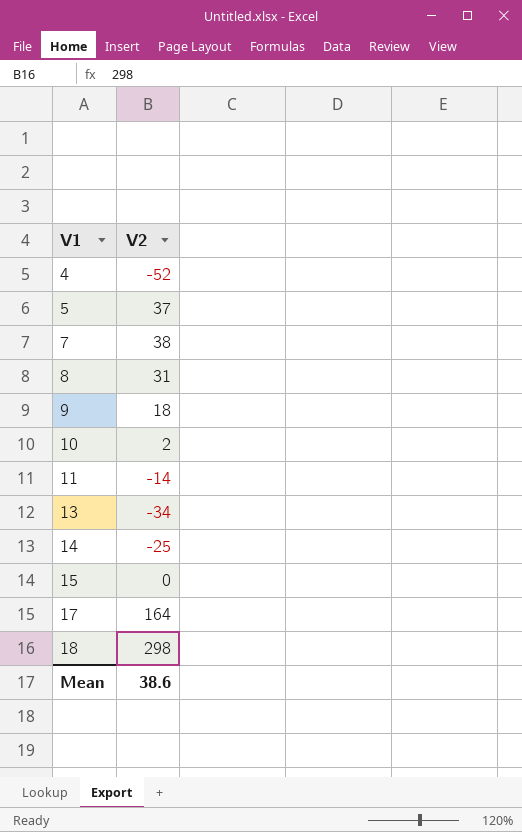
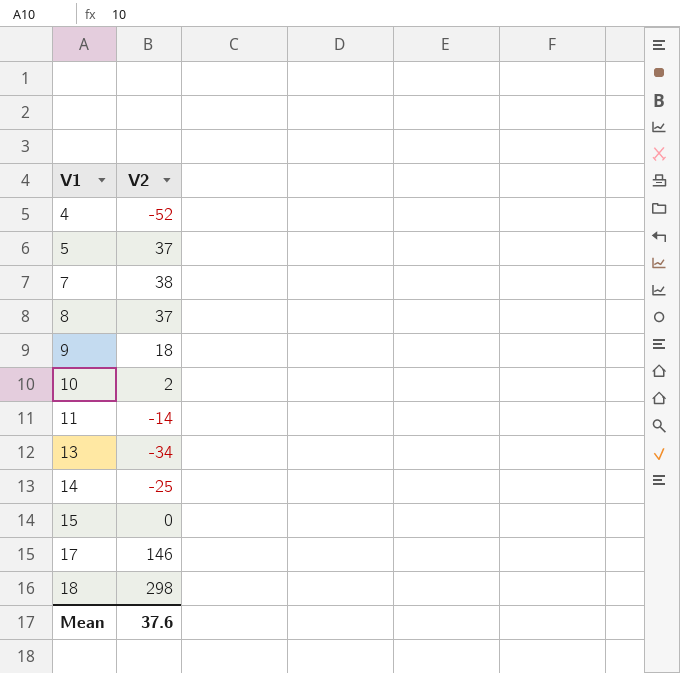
8 | V2: 31 -> 37
17 | V2: 164 -> 146
Mean | V2: 38.6 -> 37.6

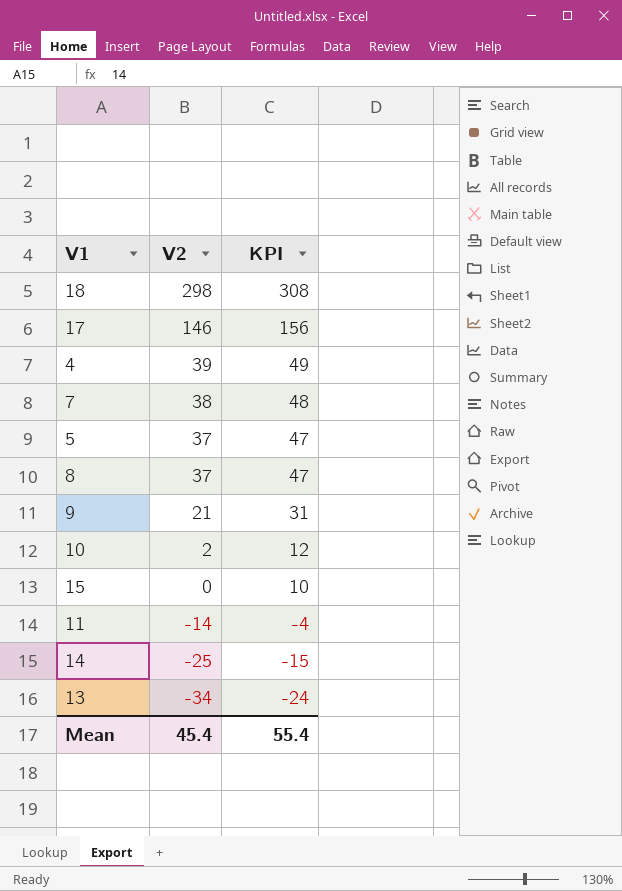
row order: V1 ascending -> V2 descending
column KPI | formula: none -> [V2] + 10
4 | V2: -52 -> 39
9 | V2: 18 -> 21
Mean | V2: 37.6 -> 45.4

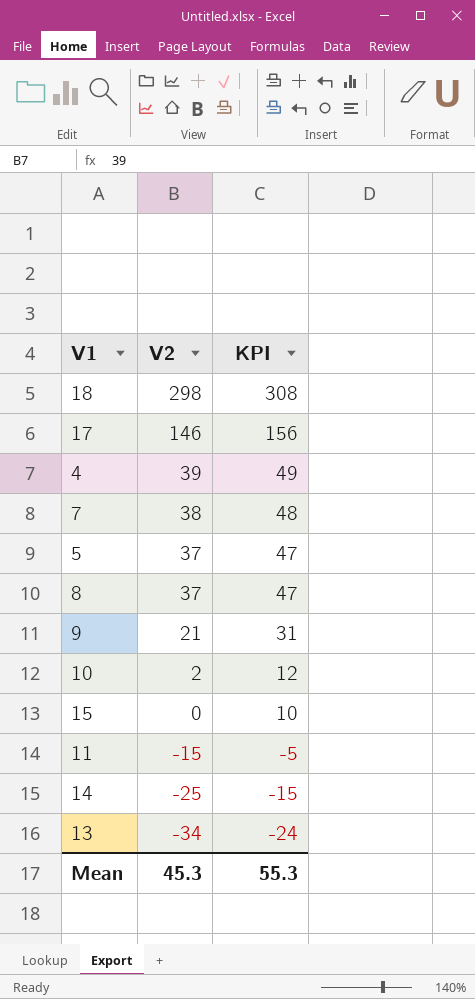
11 | V2: -14 -> -15
11 | KPI: -4 -> -5
Mean | V2: 45.4 -> 45.3
Mean | KPI: 55.4 -> 55.3

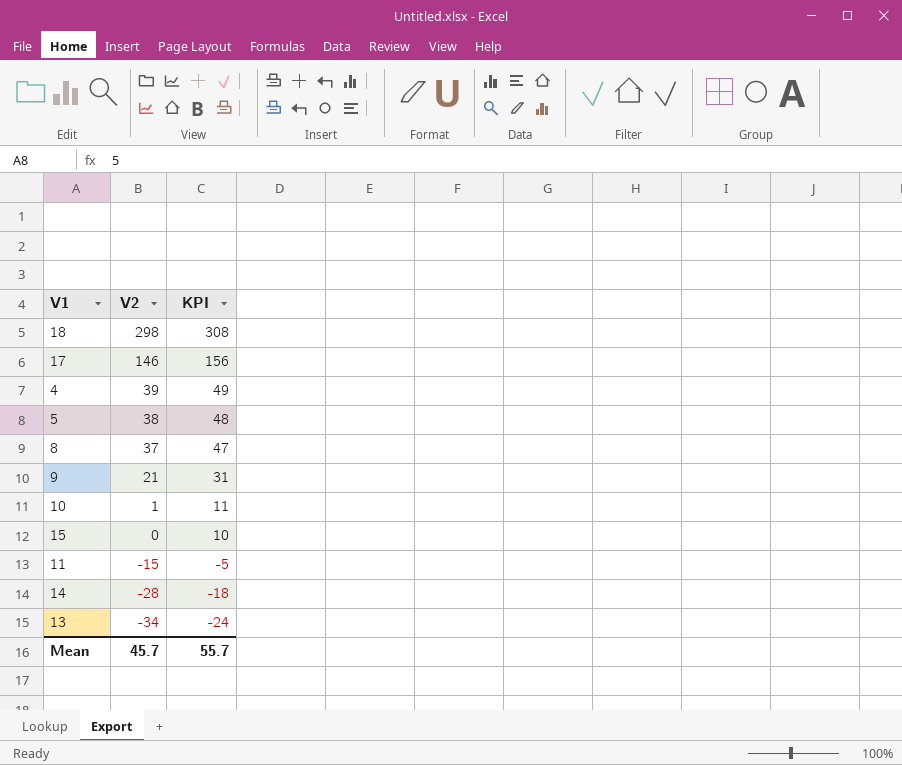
row 7: 38 | 48 -> none
5 | V2: 37 -> 38
5 | KPI: 47 -> 48
10 | V2: 2 -> 1
10 | KPI: 12 -> 11
14 | V2: -25 -> -28
14 | KPI: -15 -> -18
Mean | V2: 45.3 -> 45.7
Mean | KPI: 55.3 -> 55.7

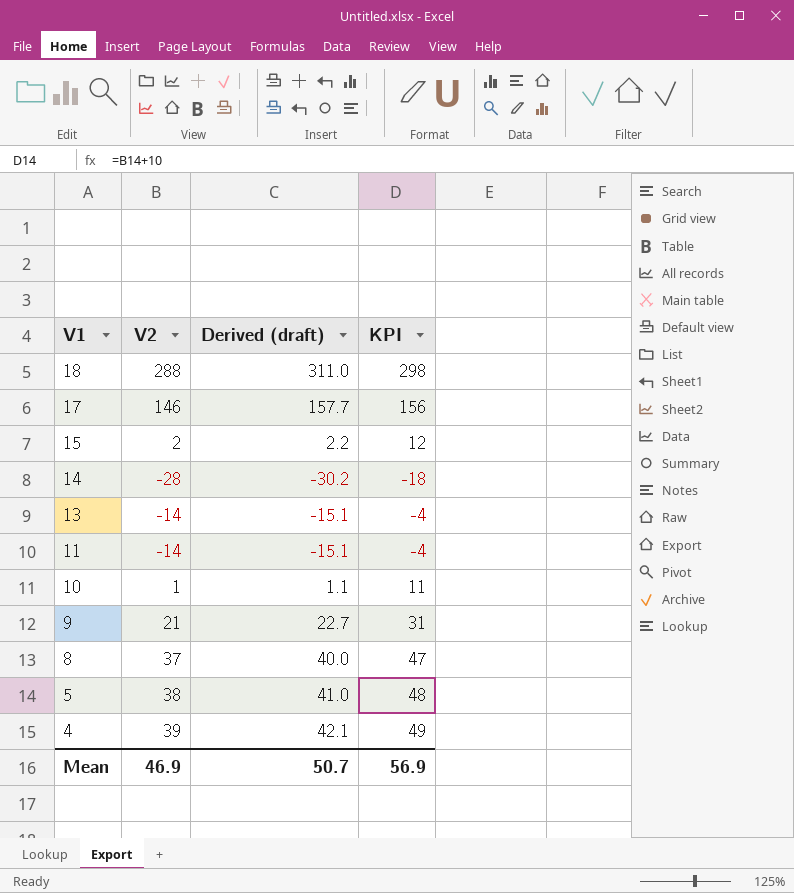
row order: V2 descending -> V1 descending
column Derived (draft) | formula: none -> [V2] * 1.08
18 | V2: 298 -> 288
18 | KPI: 308 -> 298
15 | V2: 0 -> 2
15 | KPI: 10 -> 12
13 | V2: -34 -> -14
13 | KPI: -24 -> -4
11 | V2: -15 -> -14
11 | KPI: -5 -> -4
Mean | V2: 45.7 -> 46.9
Mean | KPI: 55.7 -> 56.9

